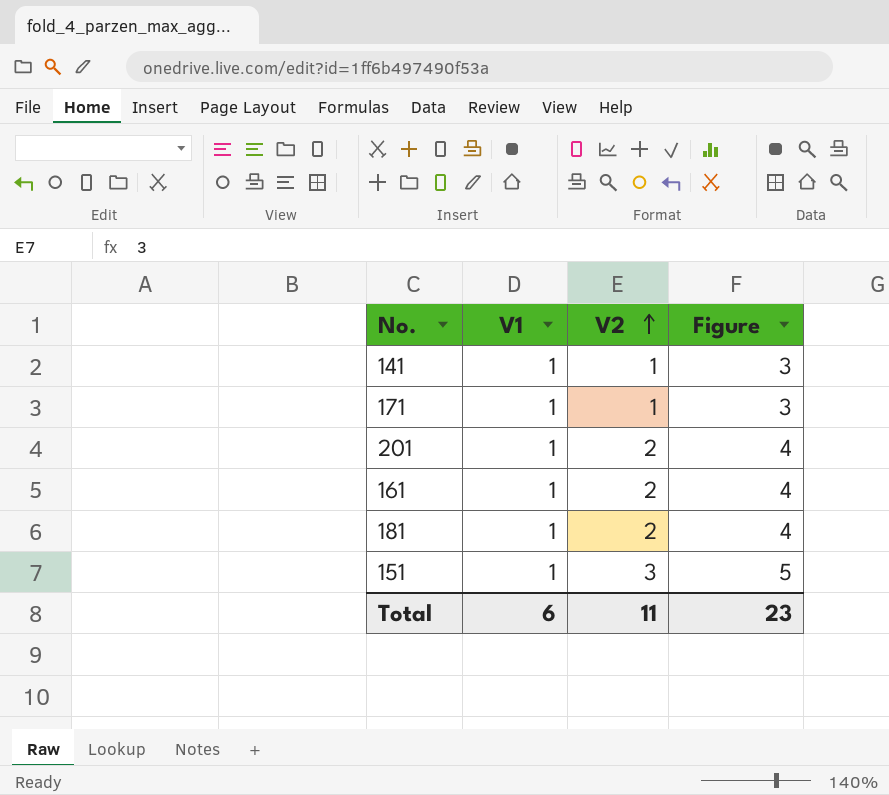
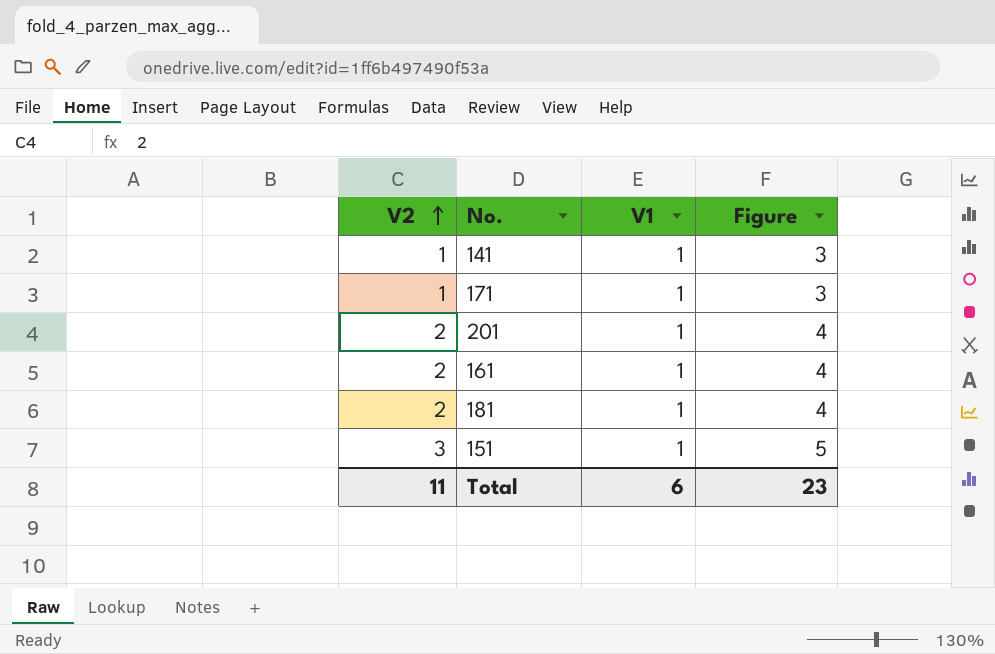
column V2 | position: 3 -> 1

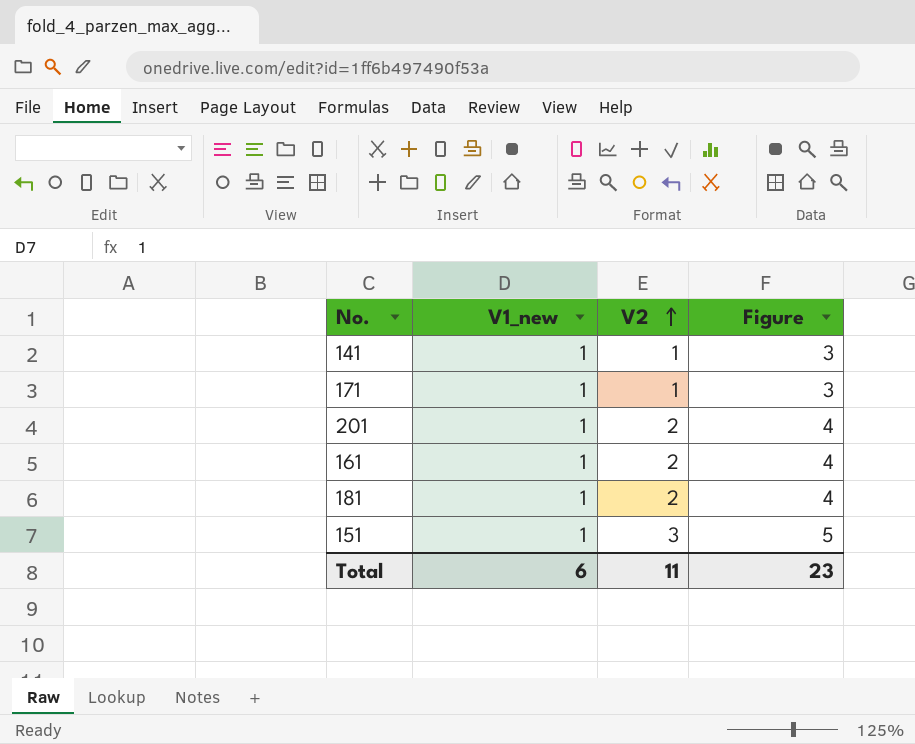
column name: V1 -> V1_new
column V2 | position: 1 -> 3

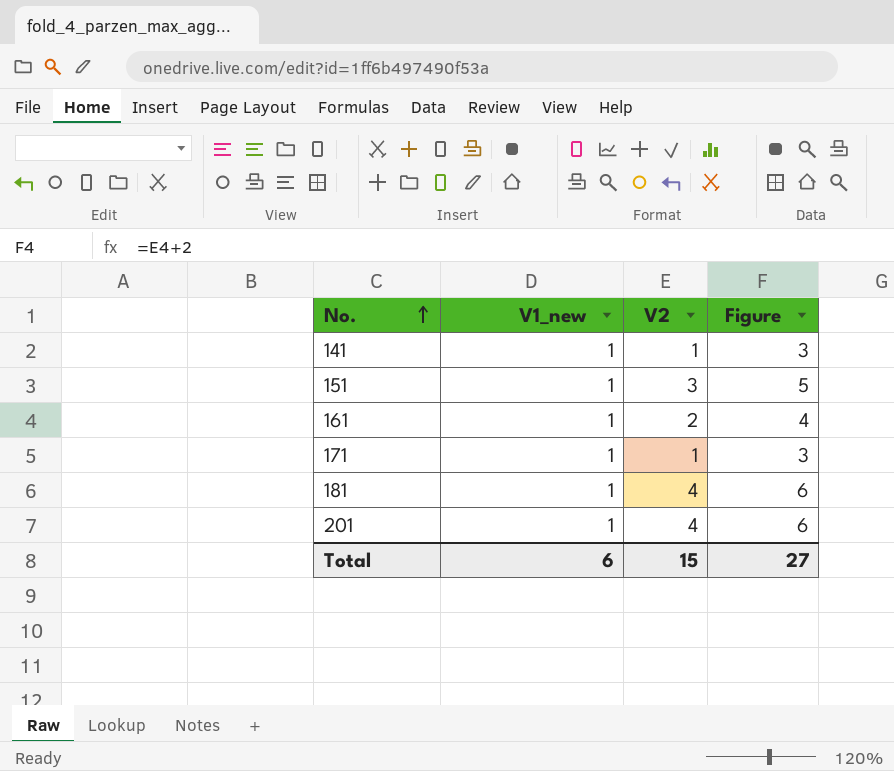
row order: V2 ascending -> No. ascending
181 | V2: 2 -> 4
181 | Figure: 4 -> 6
201 | V2: 2 -> 4
201 | Figure: 4 -> 6
Total | V2: 11 -> 15
Total | Figure: 23 -> 27

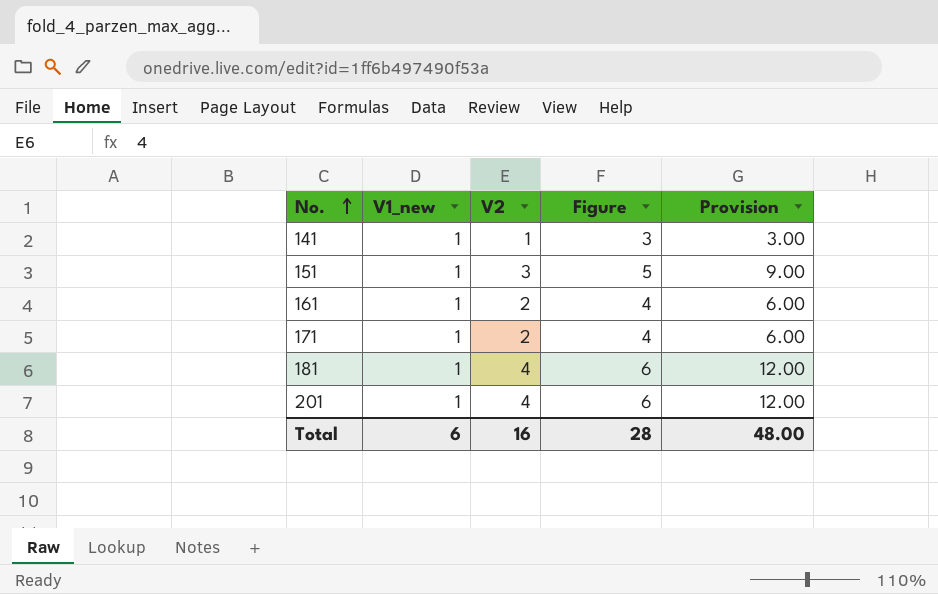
column Provision | formula: none -> [V2] * 3
171 | V2: 1 -> 2
171 | Figure: 3 -> 4
Total | V2: 15 -> 16
Total | Figure: 27 -> 28

